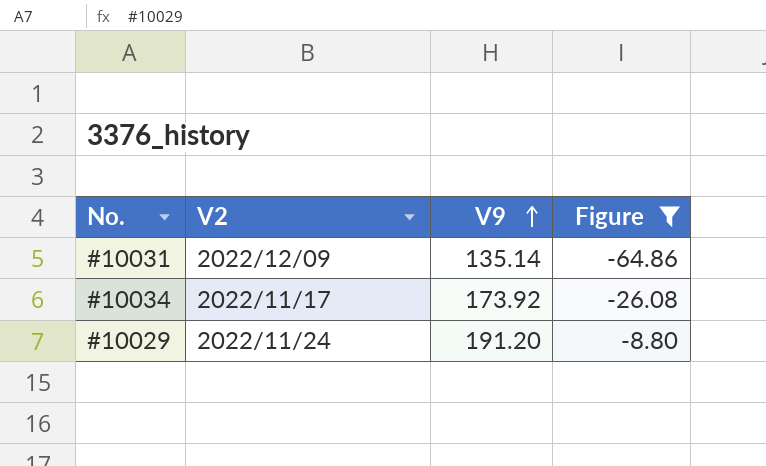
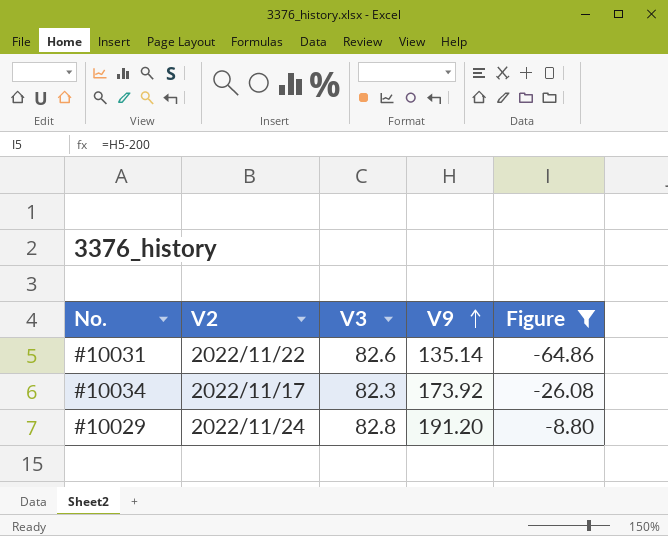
column V3 | position: none -> 3
#10031 | V2: 2022/12/09 -> 2022/11/22

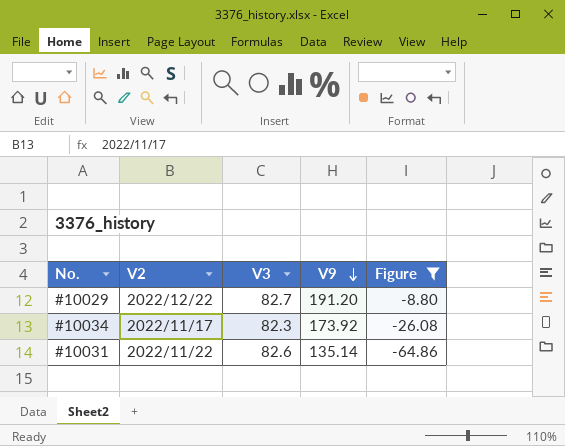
row order: V9 ascending -> V9 descending
#10029 | V2: 2022/11/24 -> 2022/12/22
#10029 | V3: 82.8 -> 82.7

